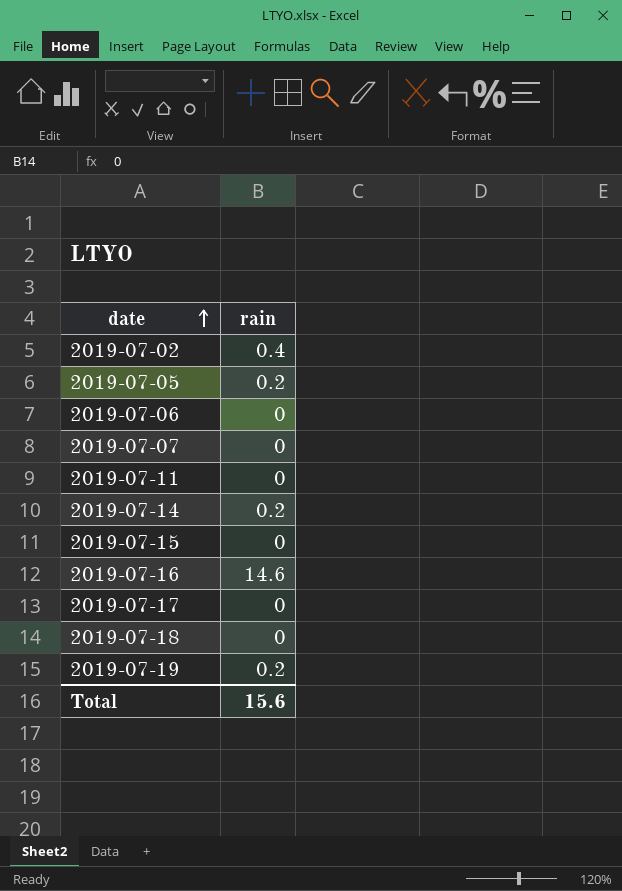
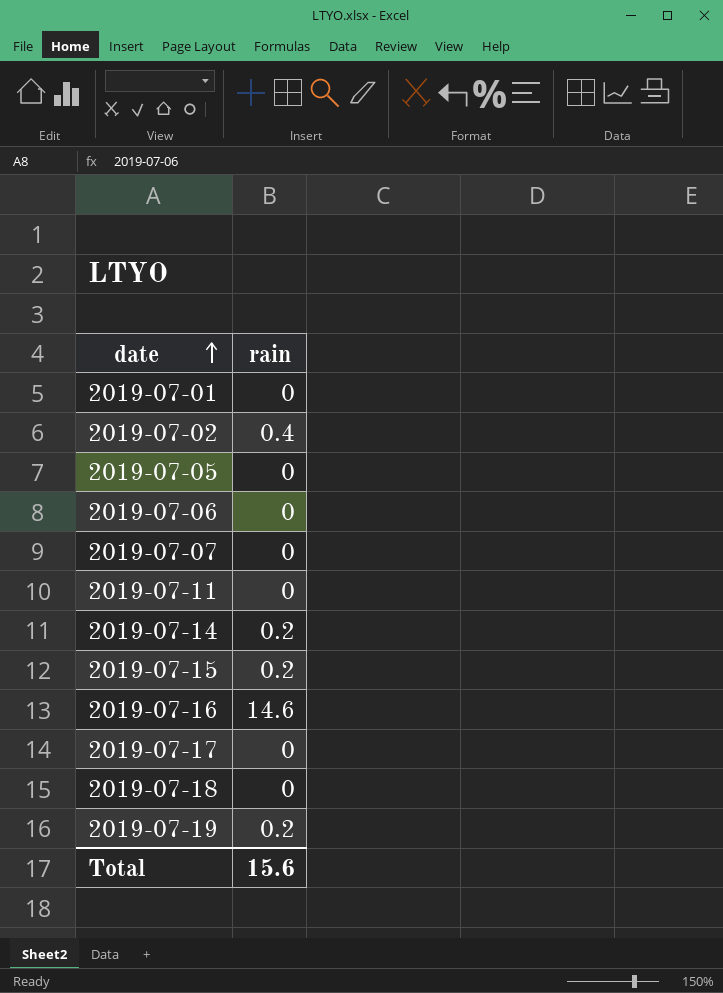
row 2019-07-01: none -> 0
2019-07-05 | rain: 0.2 -> 0
2019-07-15 | rain: 0 -> 0.2

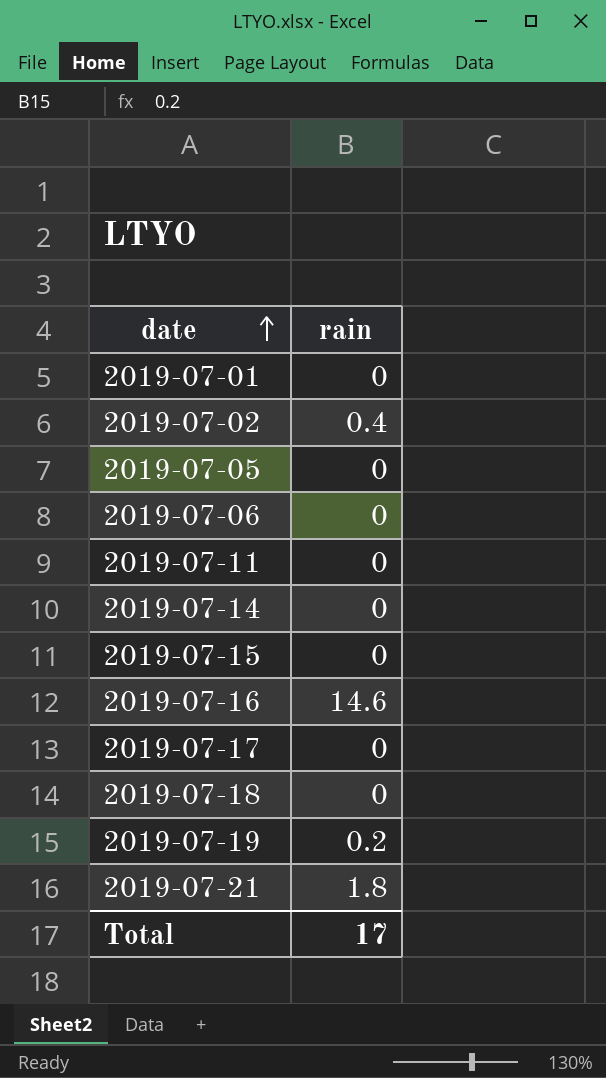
row 2019-07-07: 0 -> none
2019-07-14 | rain: 0.2 -> 0
2019-07-15 | rain: 0.2 -> 0
row 2019-07-21: none -> 1.8
Total | rain: 15.6 -> 17

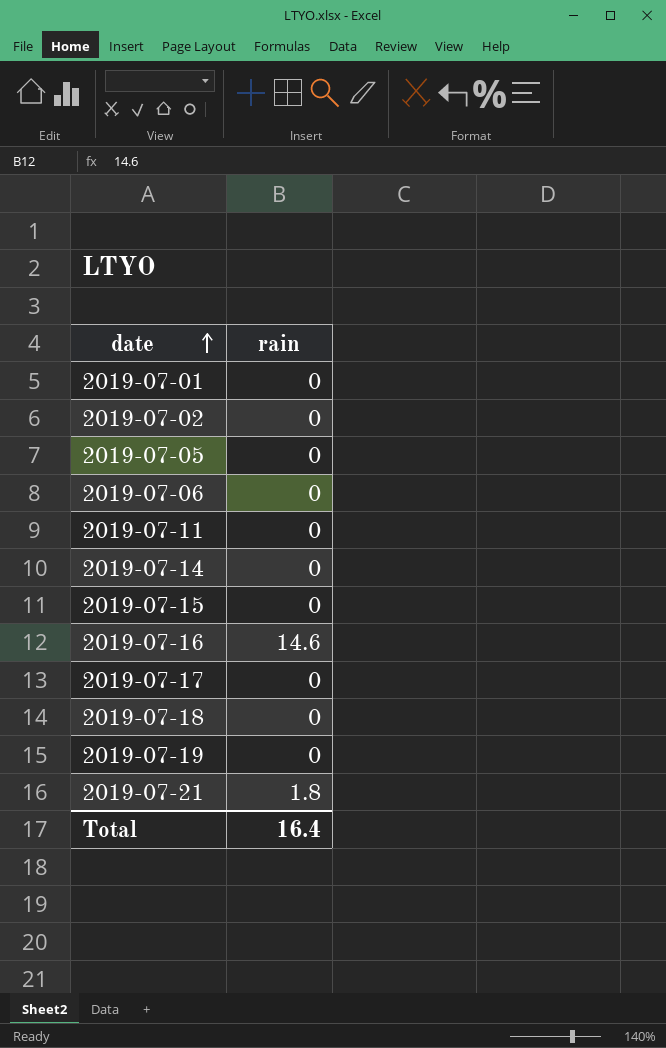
2019-07-02 | rain: 0.4 -> 0
2019-07-19 | rain: 0.2 -> 0
Total | rain: 17 -> 16.4

